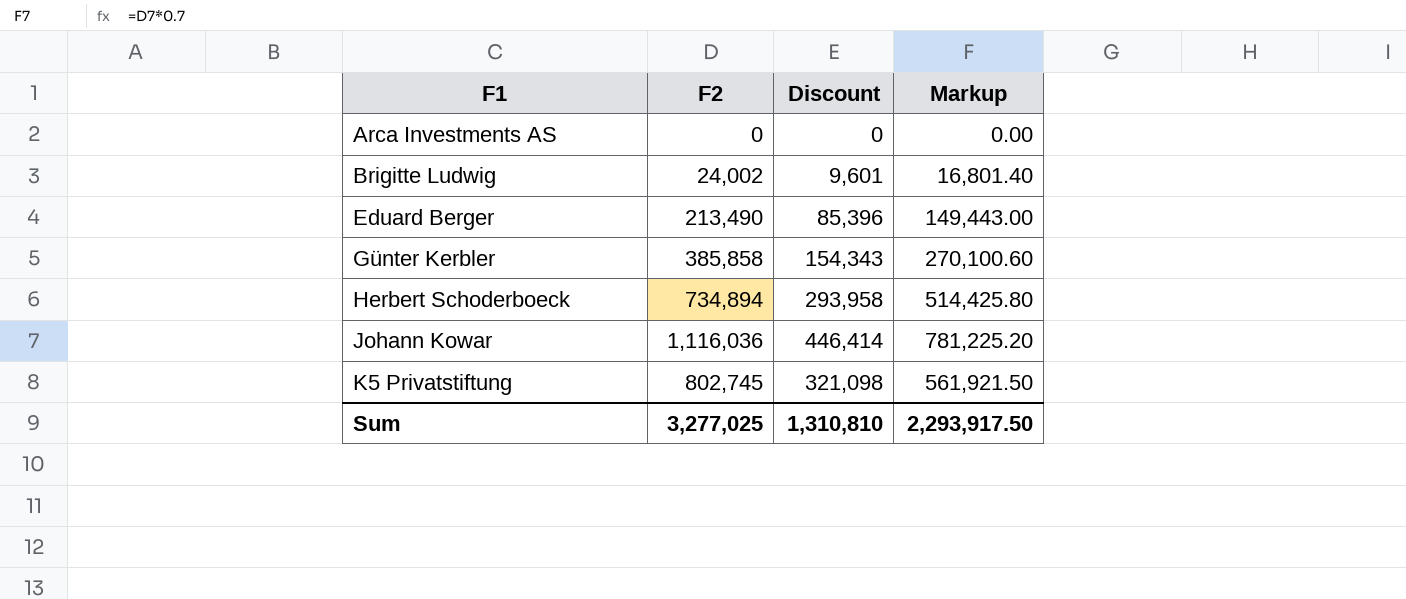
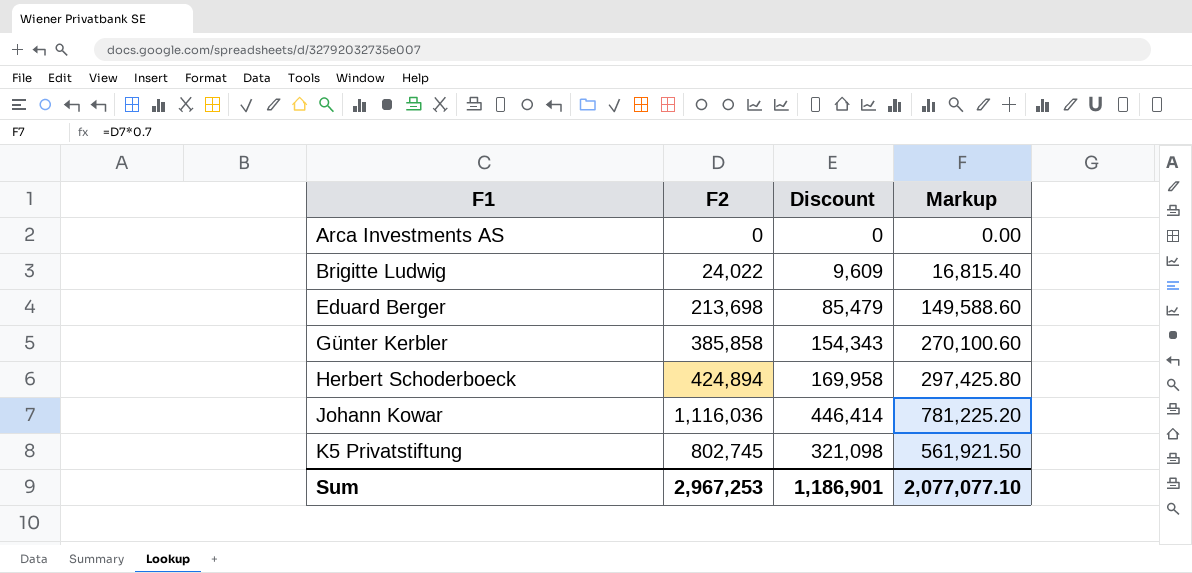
Brigitte Ludwig | F2: 24,002 -> 24,022
Brigitte Ludwig | Discount: 9,601 -> 9,609
Brigitte Ludwig | Markup: 16,801.40 -> 16,815.40
Eduard Berger | F2: 213,490 -> 213,698
Eduard Berger | Discount: 85,396 -> 85,479
Eduard Berger | Markup: 149,443.00 -> 149,588.60
Herbert Schoderboeck | F2: 734,894 -> 424,894
Herbert Schoderboeck | Discount: 293,958 -> 169,958
Herbert Schoderboeck | Markup: 514,425.80 -> 297,425.80
Sum | F2: 3,277,025 -> 2,967,253
Sum | Discount: 1,310,810 -> 1,186,901
Sum | Markup: 2,293,917.50 -> 2,077,077.10

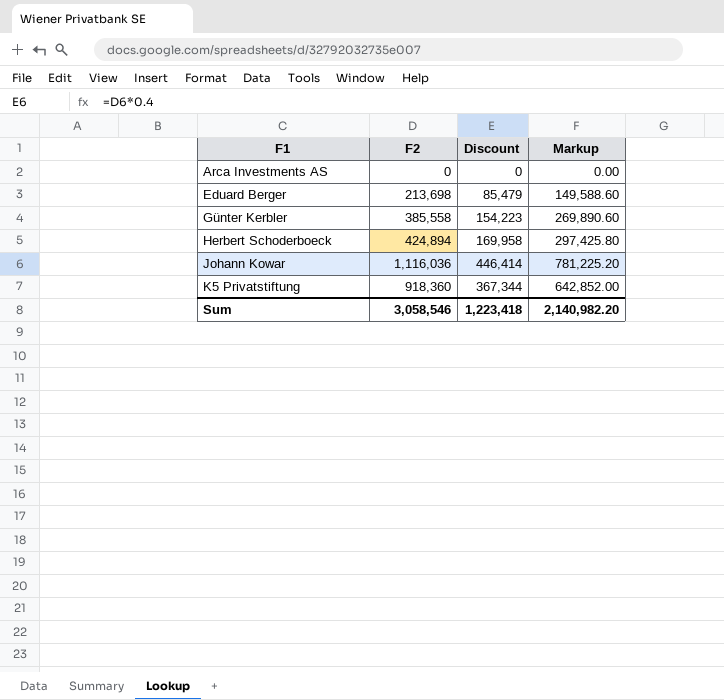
row Brigitte Ludwig: 24,022 | 9,609 | 16,815.40 -> none
Günter Kerbler | F2: 385,858 -> 385,558
Günter Kerbler | Discount: 154,343 -> 154,223
Günter Kerbler | Markup: 270,100.60 -> 269,890.60
K5 Privatstiftung | F2: 802,745 -> 918,360
K5 Privatstiftung | Discount: 321,098 -> 367,344
K5 Privatstiftung | Markup: 561,921.50 -> 642,852.00
Sum | F2: 2,967,253 -> 3,058,546
Sum | Discount: 1,186,901 -> 1,223,418
Sum | Markup: 2,077,077.10 -> 2,140,982.20

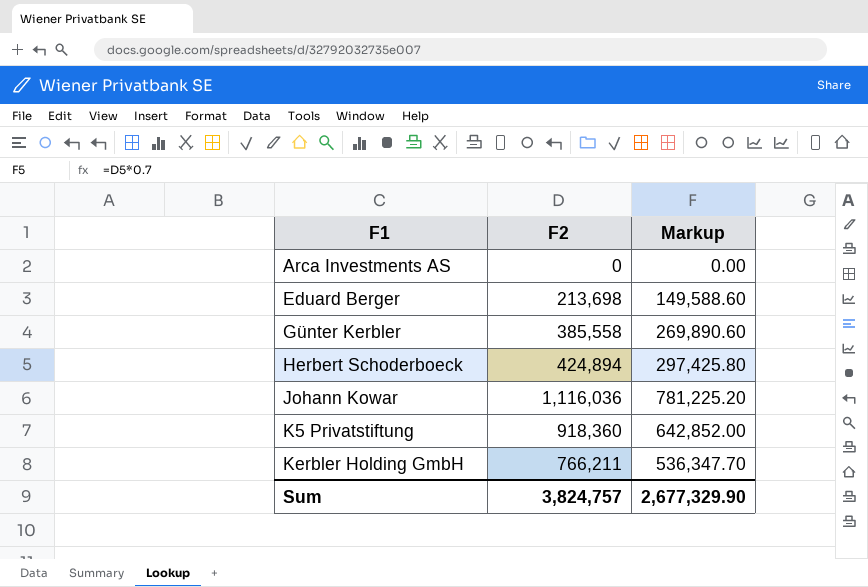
column Discount | formula: [F2] * 0.4 -> none
row Kerbler Holding GmbH: none -> 766,211 | 536,347.70
Sum | F2: 3,058,546 -> 3,824,757
Sum | Markup: 2,140,982.20 -> 2,677,329.90

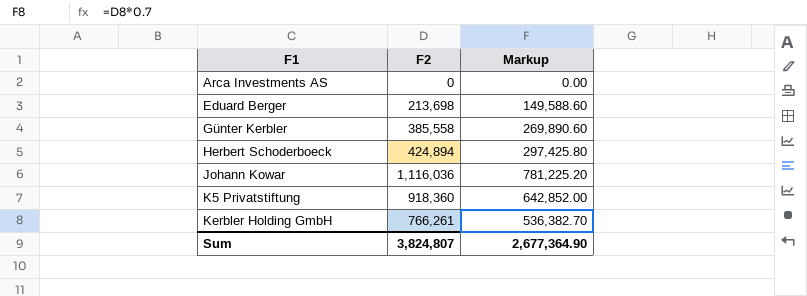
Kerbler Holding GmbH | F2: 766,211 -> 766,261
Kerbler Holding GmbH | Markup: 536,347.70 -> 536,382.70
Sum | F2: 3,824,757 -> 3,824,807
Sum | Markup: 2,677,329.90 -> 2,677,364.90

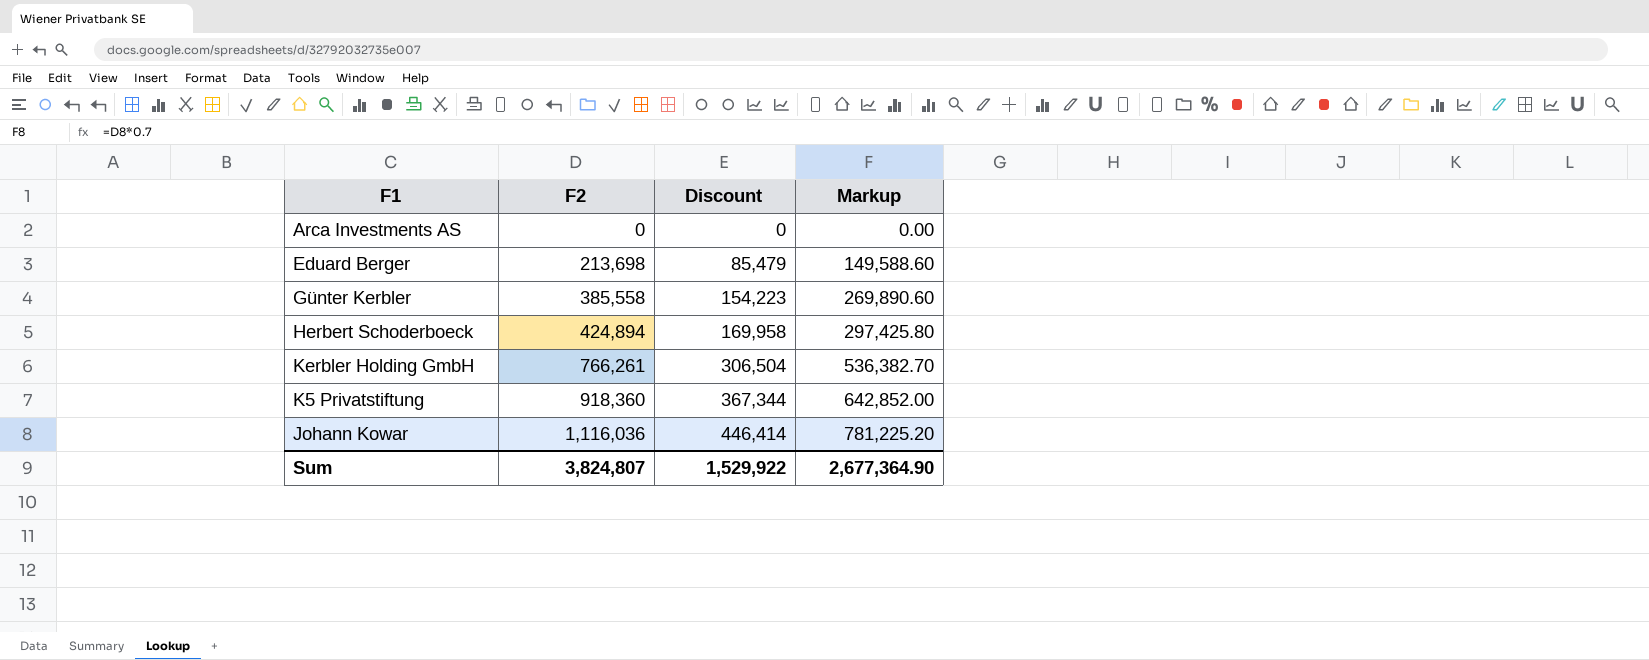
row order: F1 ascending -> F2 ascending
column Discount | formula: none -> [F2] * 0.4

